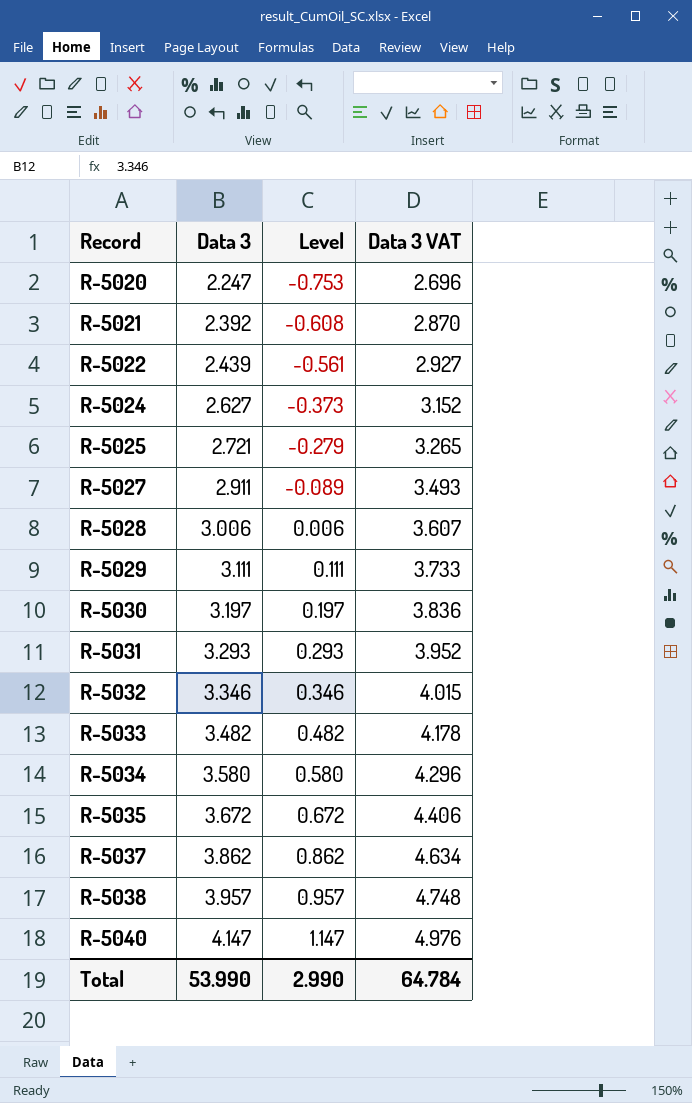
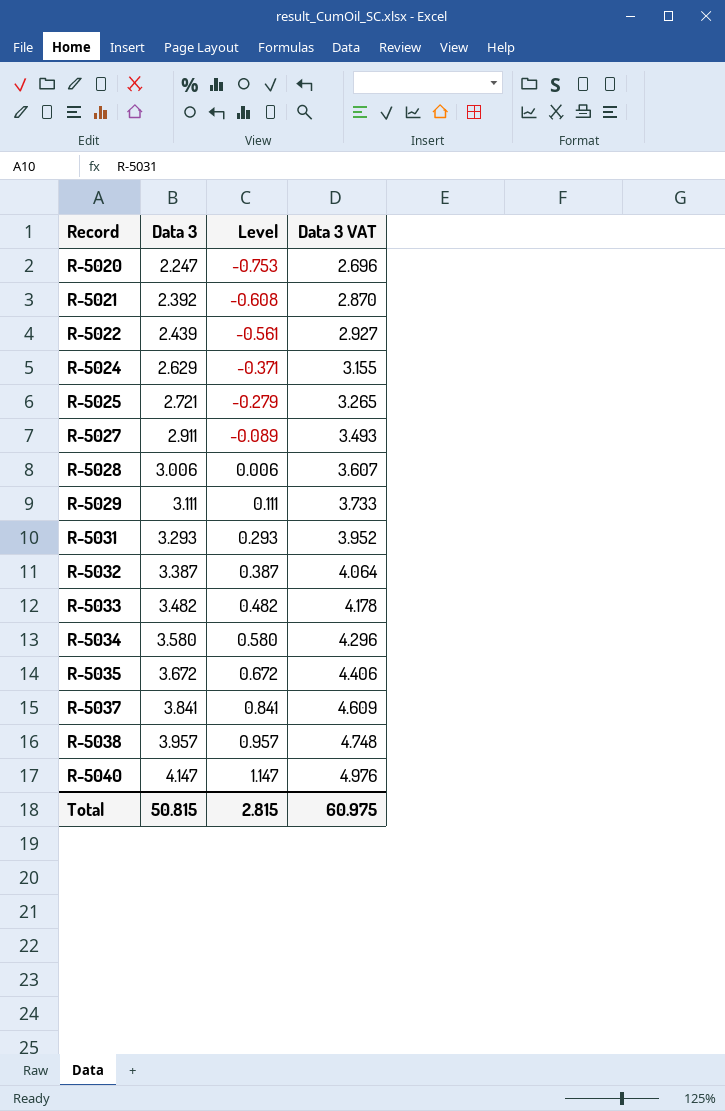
row R-5030: 3.197 | 0.197 | 3.836 -> none
R-5024 | Data 3: 2.627 -> 2.629
R-5024 | Level: -0.373 -> -0.371
R-5024 | Data 3 VAT: 3.152 -> 3.155
R-5032 | Data 3: 3.346 -> 3.387
R-5032 | Level: 0.346 -> 0.387
R-5032 | Data 3 VAT: 4.015 -> 4.064
R-5037 | Data 3: 3.862 -> 3.841
R-5037 | Level: 0.862 -> 0.841
R-5037 | Data 3 VAT: 4.634 -> 4.609
Total | Data 3: 53.990 -> 50.815
Total | Level: 2.990 -> 2.815
Total | Data 3 VAT: 64.784 -> 60.975

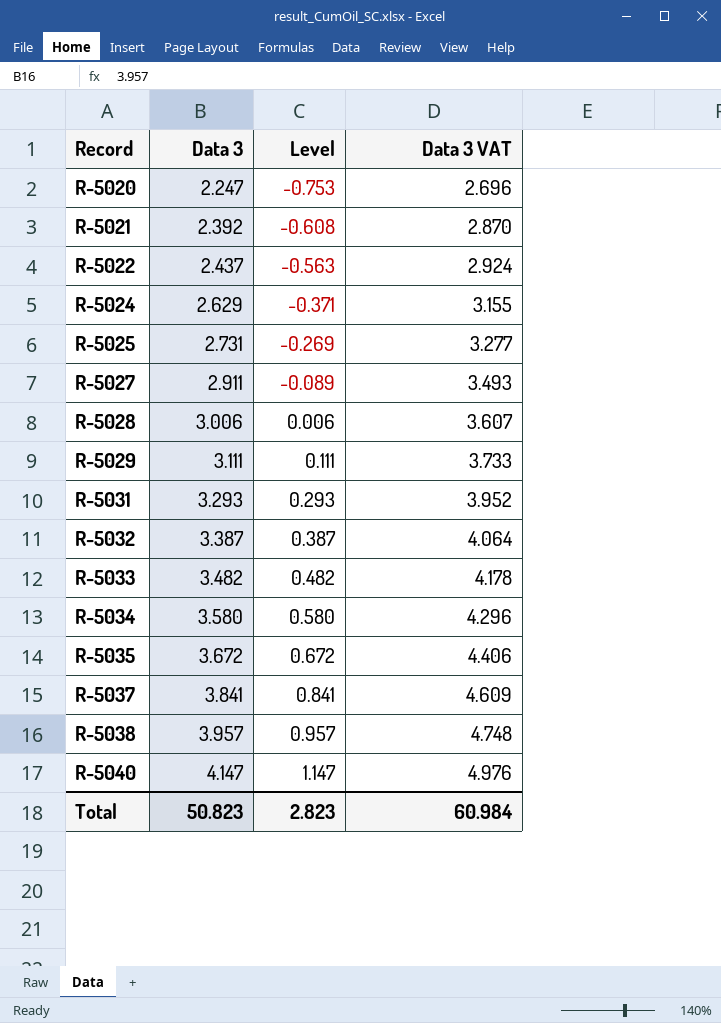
R-5022 | Data 3: 2.439 -> 2.437
R-5022 | Level: -0.561 -> -0.563
R-5022 | Data 3 VAT: 2.927 -> 2.924
R-5025 | Data 3: 2.721 -> 2.731
R-5025 | Level: -0.279 -> -0.269
R-5025 | Data 3 VAT: 3.265 -> 3.277
Total | Data 3: 50.815 -> 50.823
Total | Level: 2.815 -> 2.823
Total | Data 3 VAT: 60.975 -> 60.984

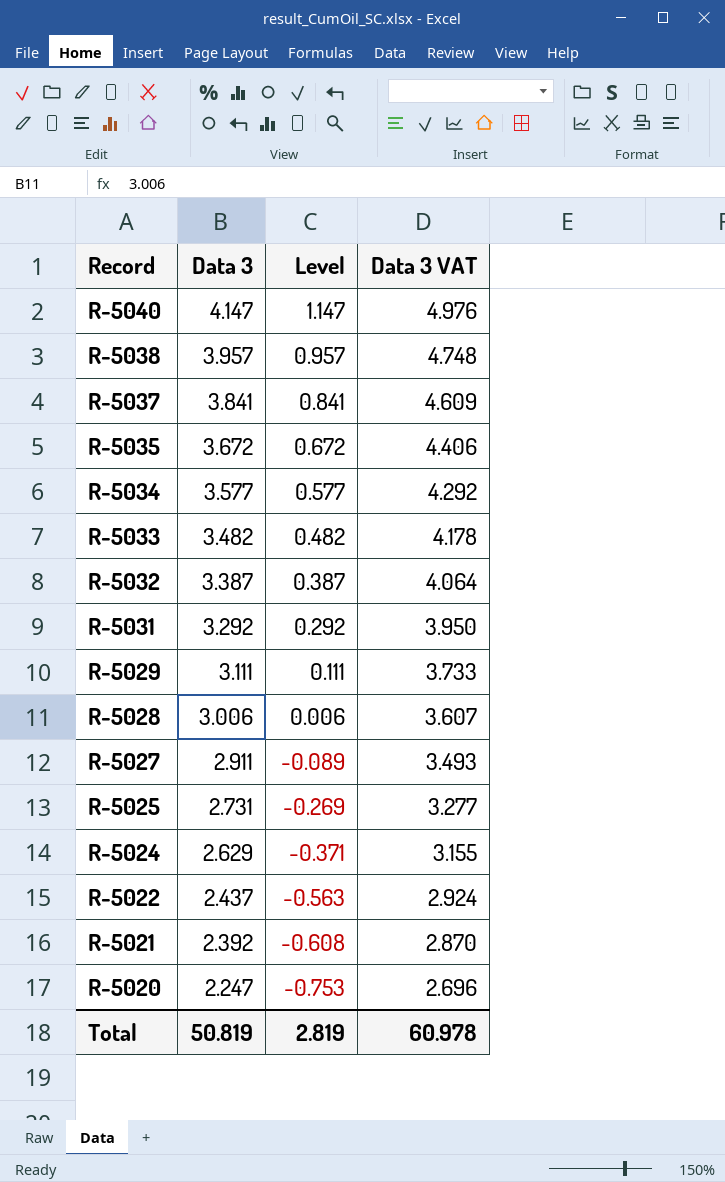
row order: Record ascending -> Record descending
R-5034 | Data 3: 3.580 -> 3.577
R-5034 | Level: 0.580 -> 0.577
R-5034 | Data 3 VAT: 4.296 -> 4.292
R-5031 | Data 3: 3.293 -> 3.292
R-5031 | Level: 0.293 -> 0.292
R-5031 | Data 3 VAT: 3.952 -> 3.950
Total | Data 3: 50.823 -> 50.819
Total | Level: 2.823 -> 2.819
Total | Data 3 VAT: 60.984 -> 60.978

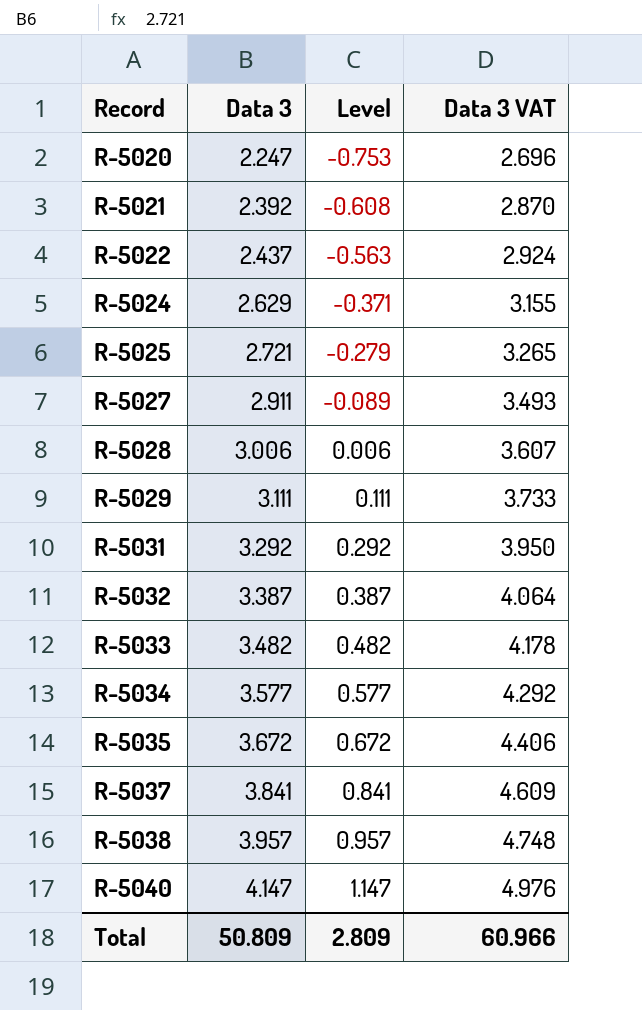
row order: Record descending -> Record ascending
R-5025 | Data 3: 2.731 -> 2.721
R-5025 | Level: -0.269 -> -0.279
R-5025 | Data 3 VAT: 3.277 -> 3.265
Total | Data 3: 50.819 -> 50.809
Total | Level: 2.819 -> 2.809
Total | Data 3 VAT: 60.978 -> 60.966

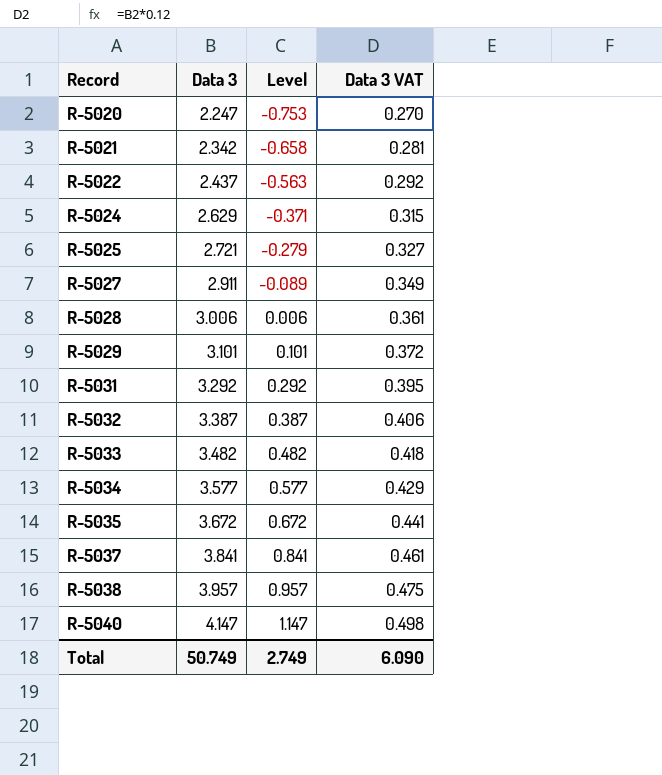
column Data 3 VAT | formula: [Data 3] * 1.2 -> [Data 3] * 0.12
R-5021 | Data 3: 2.392 -> 2.342
R-5021 | Level: -0.608 -> -0.658
R-5029 | Data 3: 3.111 -> 3.101
R-5029 | Level: 0.111 -> 0.101
Total | Data 3: 50.809 -> 50.749
Total | Level: 2.809 -> 2.749
Total | Data 3 VAT: 60.966 -> 6.090

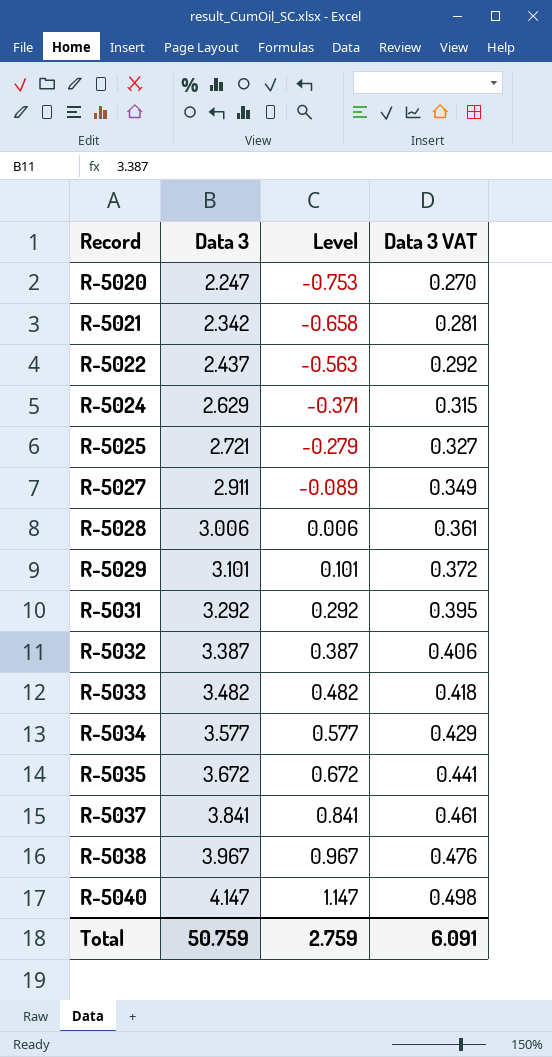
R-5038 | Data 3: 3.957 -> 3.967
R-5038 | Level: 0.957 -> 0.967
R-5038 | Data 3 VAT: 0.475 -> 0.476
Total | Data 3: 50.749 -> 50.759
Total | Level: 2.749 -> 2.759
Total | Data 3 VAT: 6.090 -> 6.091

